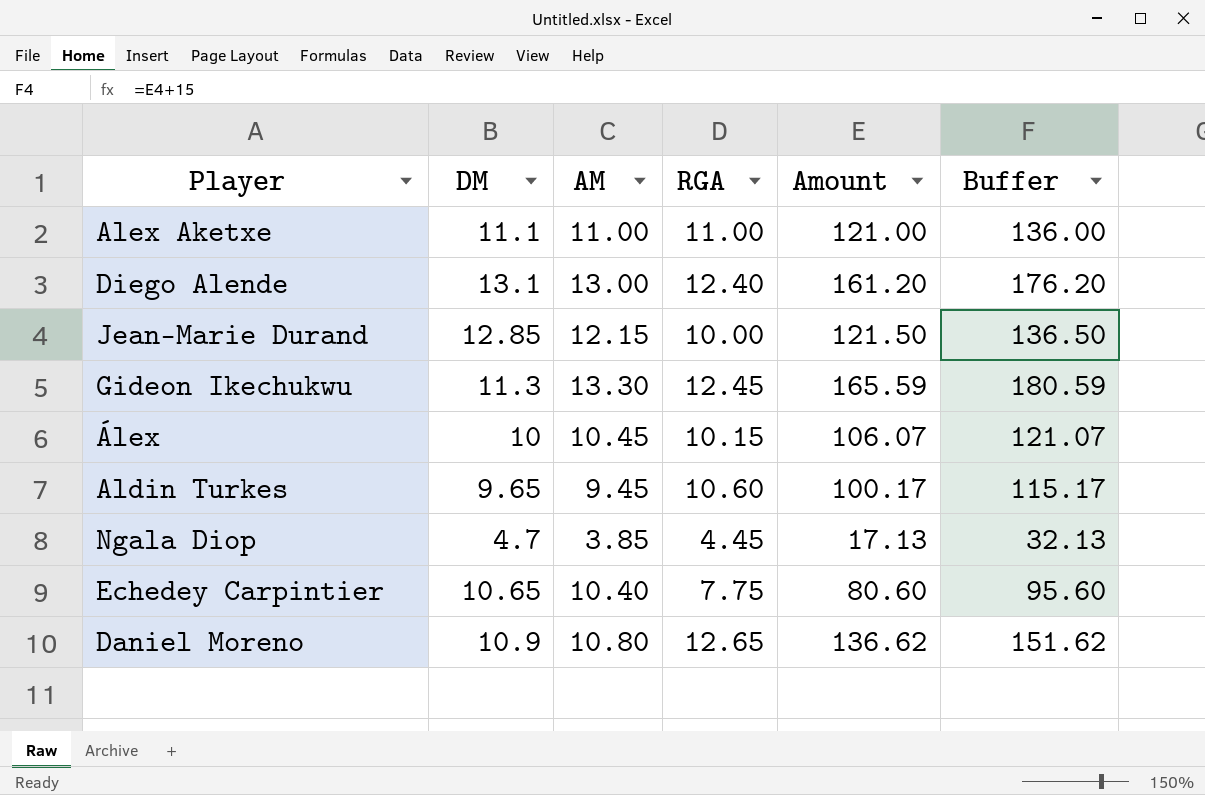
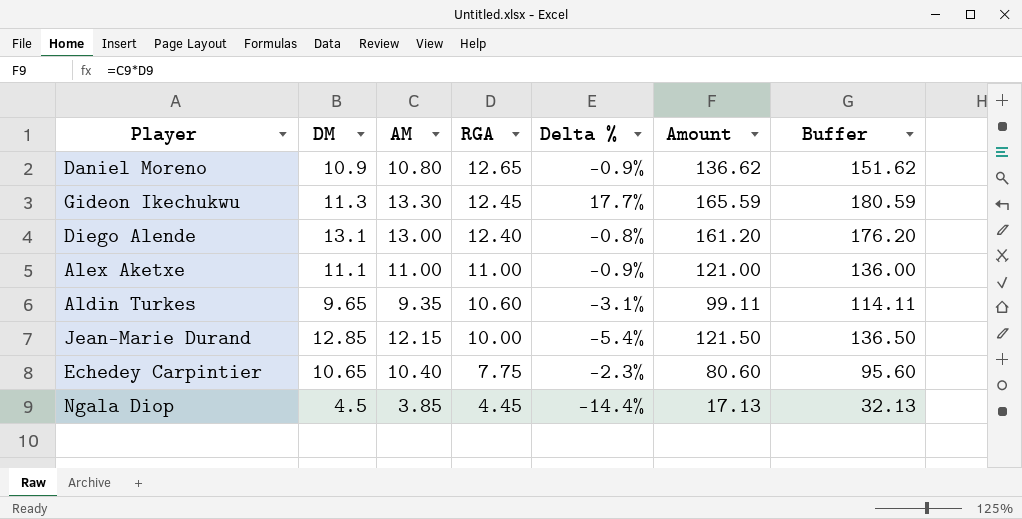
row order: none -> RGA descending
column Delta % | formula: none -> ([AM] - [DM]) / [DM]
row Álex: 10 | 10.45 | 10.15 | 106.07 | 121.07 -> none
Aldin Turkes | AM: 9.45 -> 9.35
Aldin Turkes | Amount: 100.17 -> 99.11
Aldin Turkes | Buffer: 115.17 -> 114.11
Ngala Diop | DM: 4.7 -> 4.5

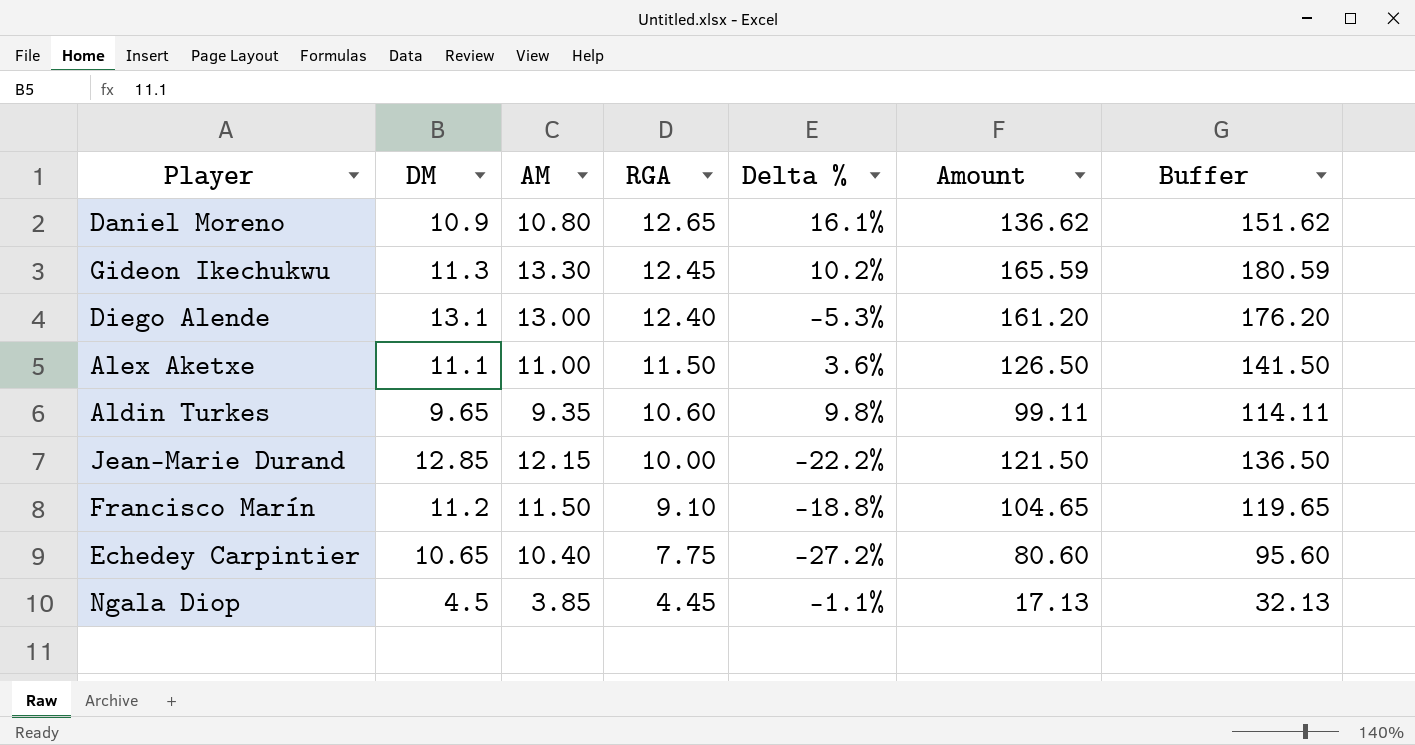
column Delta % | formula: ([AM] - [DM]) / [DM] -> ([RGA] - [DM]) / [DM]
Alex Aketxe | RGA: 11.00 -> 11.50
Alex Aketxe | Amount: 121.00 -> 126.50
Alex Aketxe | Buffer: 136.00 -> 141.50
row Francisco Marín: none -> 11.2 | 11.50 | 9.10 | -18.8% | 104.65 | 119.65

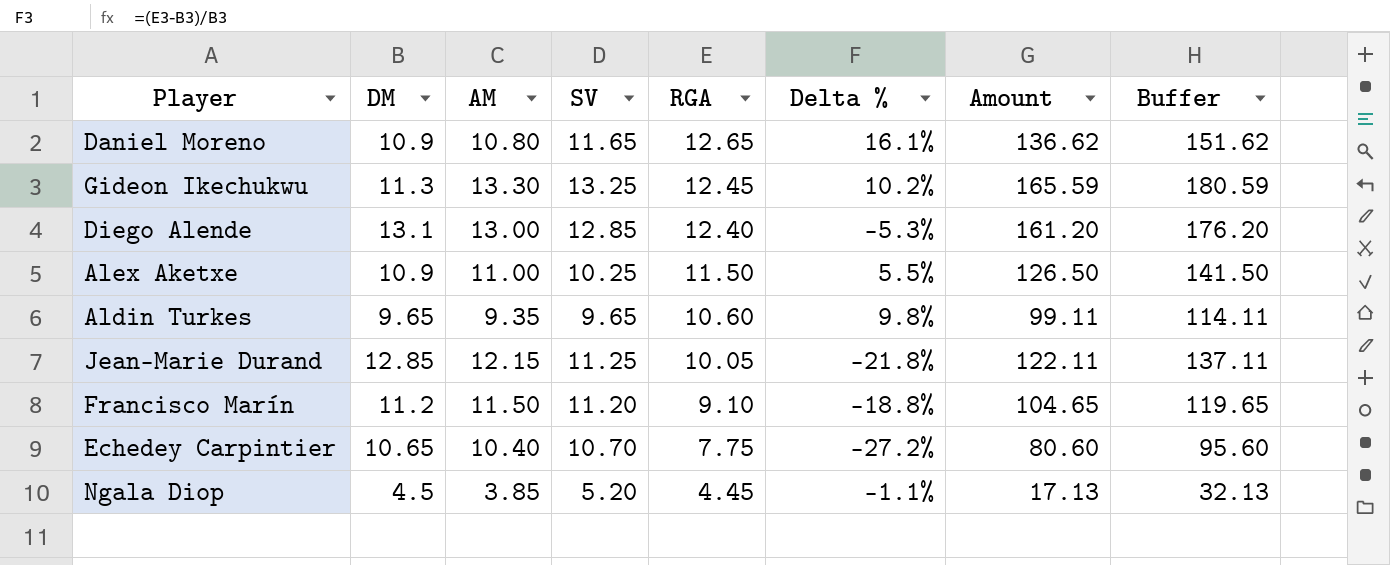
column SV | position: none -> 4
Alex Aketxe | DM: 11.1 -> 10.9
Alex Aketxe | Delta %: 3.6% -> 5.5%
Jean-Marie Durand | RGA: 10.00 -> 10.05
Jean-Marie Durand | Delta %: -22.2% -> -21.8%
Jean-Marie Durand | Amount: 121.50 -> 122.11
Jean-Marie Durand | Buffer: 136.50 -> 137.11

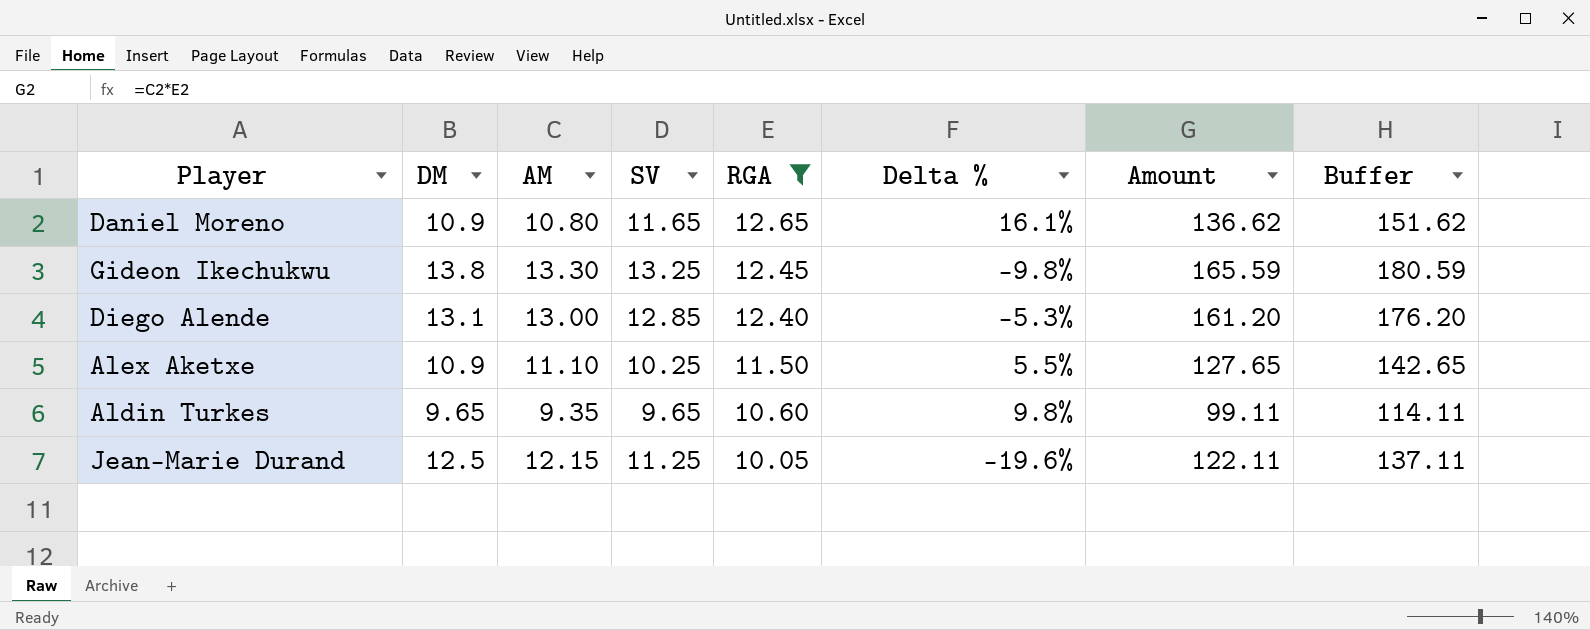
filter: none -> RGA >= 10.05
Gideon Ikechukwu | DM: 11.3 -> 13.8
Gideon Ikechukwu | Delta %: 10.2% -> -9.8%
Alex Aketxe | AM: 11.00 -> 11.10
Alex Aketxe | Amount: 126.50 -> 127.65
Alex Aketxe | Buffer: 141.50 -> 142.65
Jean-Marie Durand | DM: 12.85 -> 12.5
Jean-Marie Durand | Delta %: -21.8% -> -19.6%

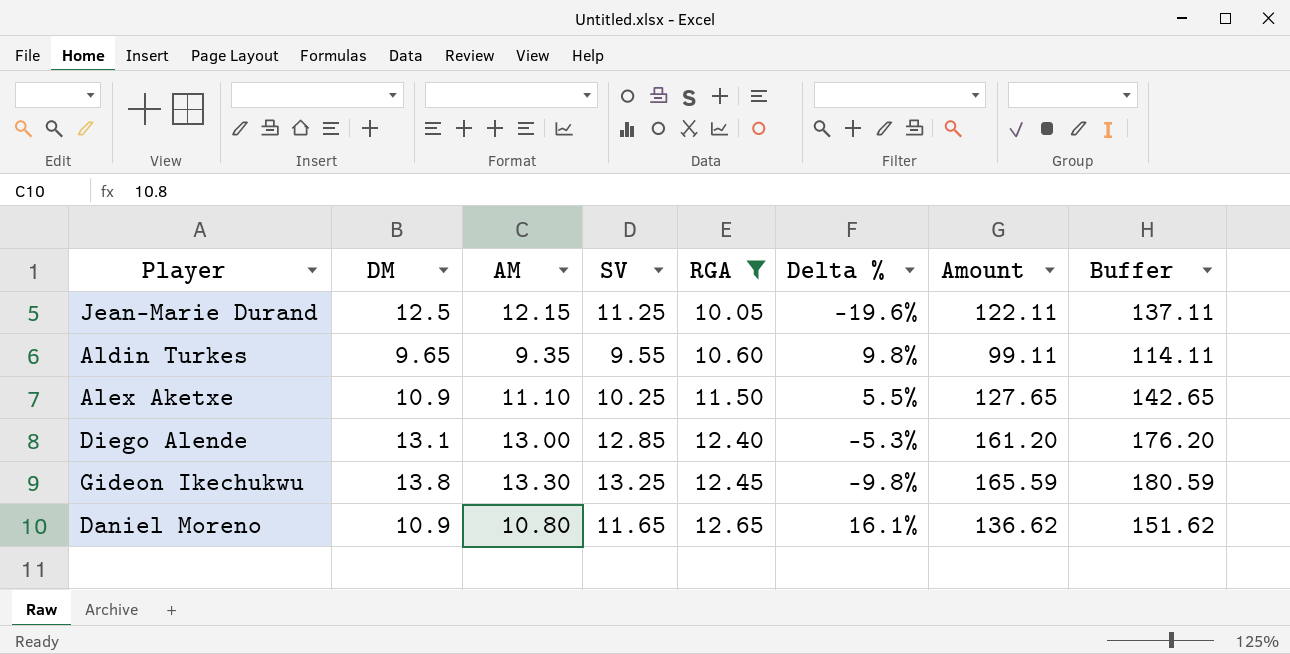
row order: RGA descending -> RGA ascending
Aldin Turkes | SV: 9.65 -> 9.55

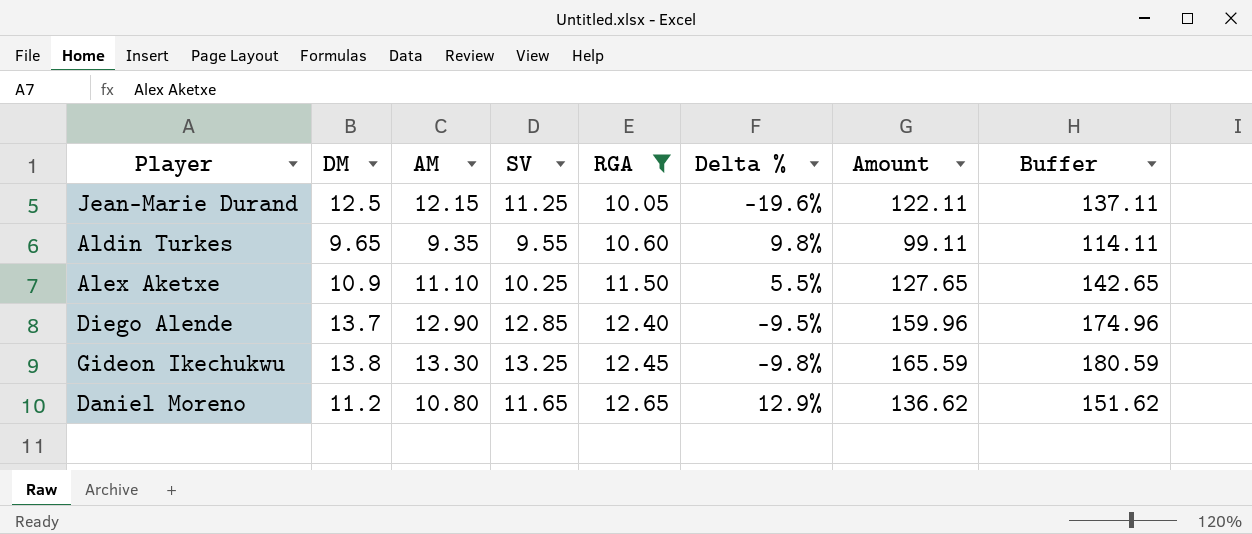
Diego Alende | DM: 13.1 -> 13.7
Diego Alende | AM: 13.00 -> 12.90
Diego Alende | Delta %: -5.3% -> -9.5%
Diego Alende | Amount: 161.20 -> 159.96
Diego Alende | Buffer: 176.20 -> 174.96
Daniel Moreno | DM: 10.9 -> 11.2
Daniel Moreno | Delta %: 16.1% -> 12.9%

